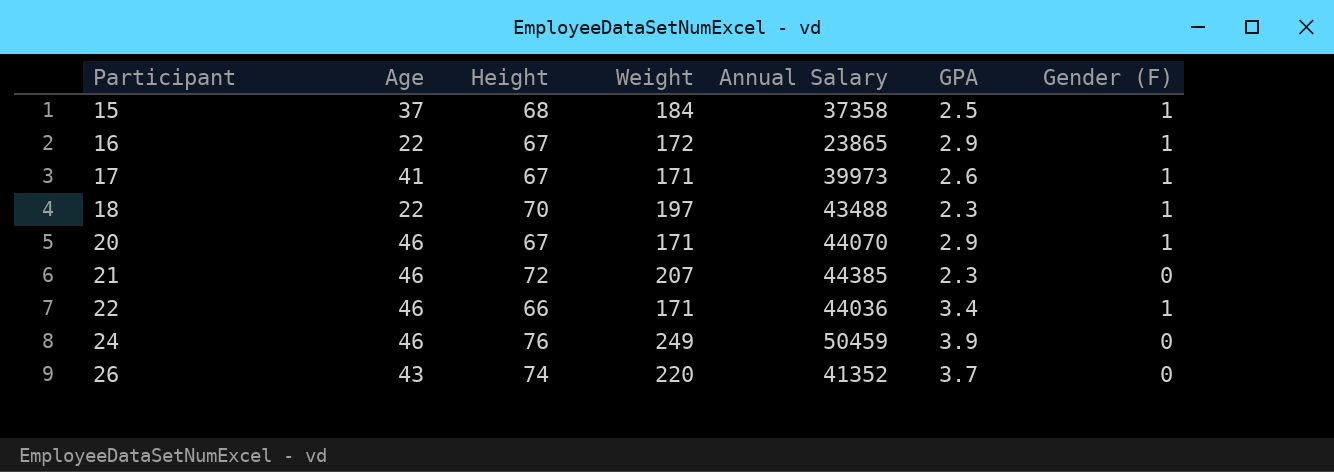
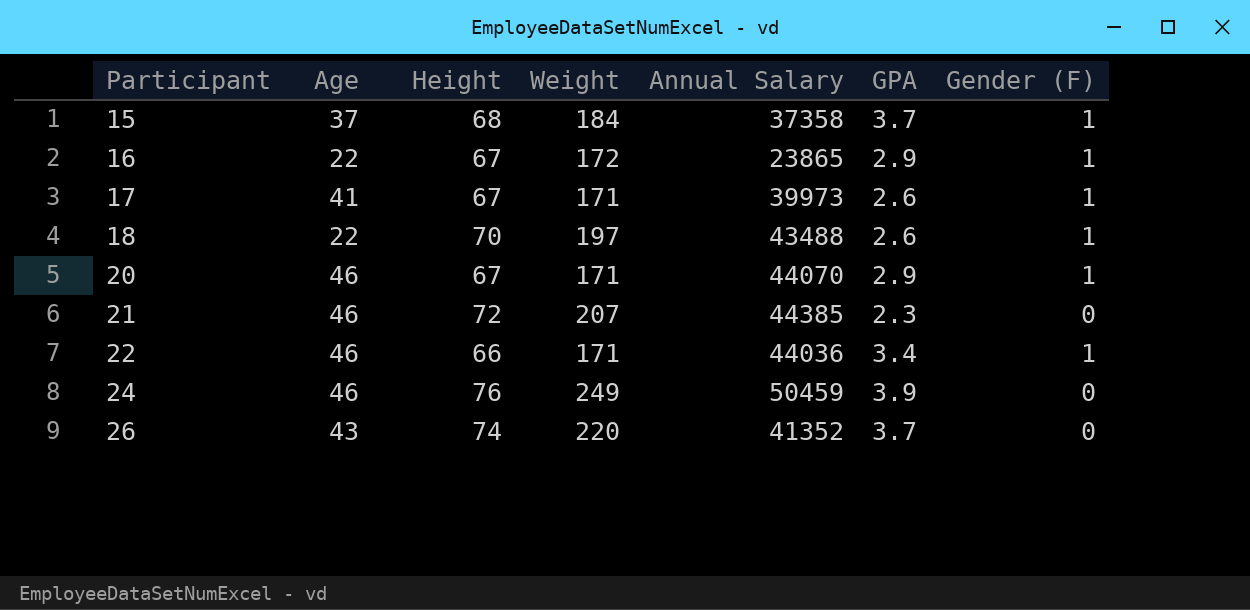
15 | GPA: 2.5 -> 3.7
18 | GPA: 2.3 -> 2.6

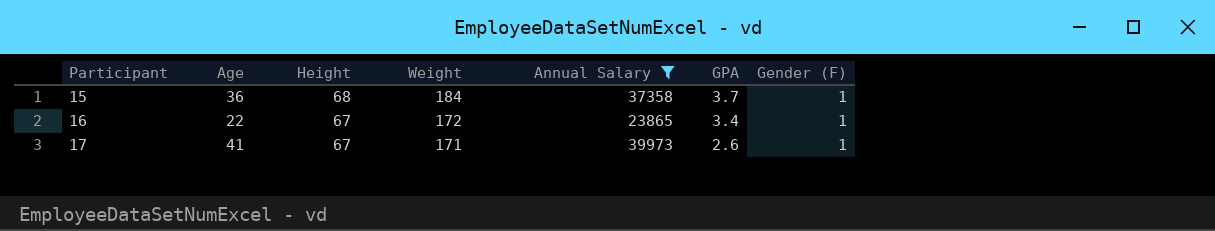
filter: none -> Annual Salary <= 39973
15 | Age: 37 -> 36
16 | GPA: 2.9 -> 3.4

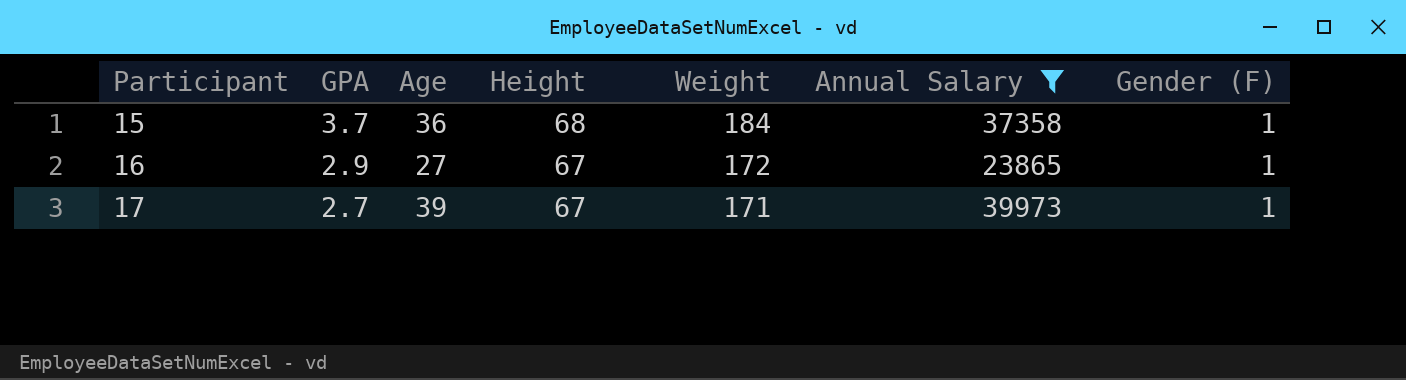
column GPA | position: 6 -> 2
16 | GPA: 3.4 -> 2.9
16 | Age: 22 -> 27
17 | GPA: 2.6 -> 2.7
17 | Age: 41 -> 39

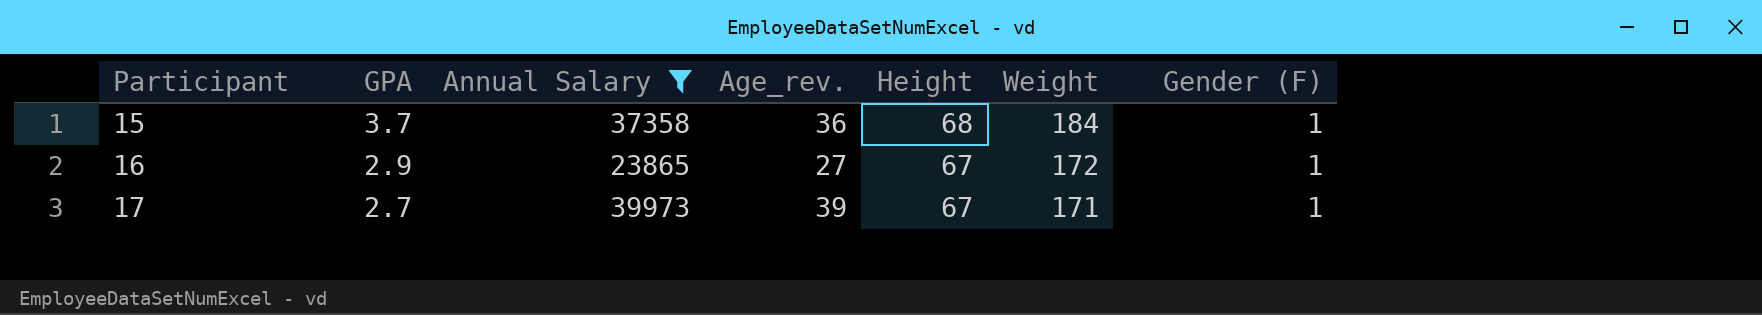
column Annual Salary | position: 6 -> 3
column name: Age -> Age_rev.

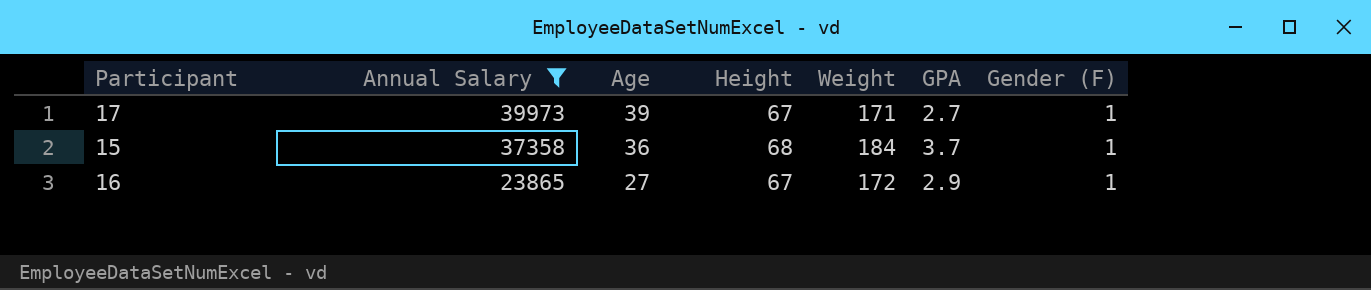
row order: Participant ascending -> Annual Salary descending
column name: Age_rev. -> Age
column GPA | position: 2 -> 6

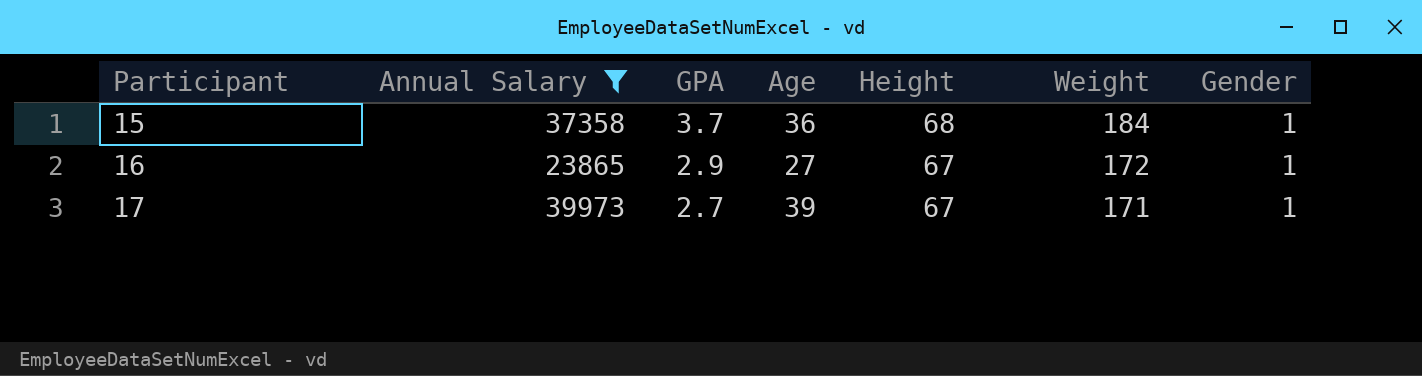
row order: Annual Salary descending -> Participant ascending
column GPA | position: 6 -> 3
column name: Gender (F) -> Gender

